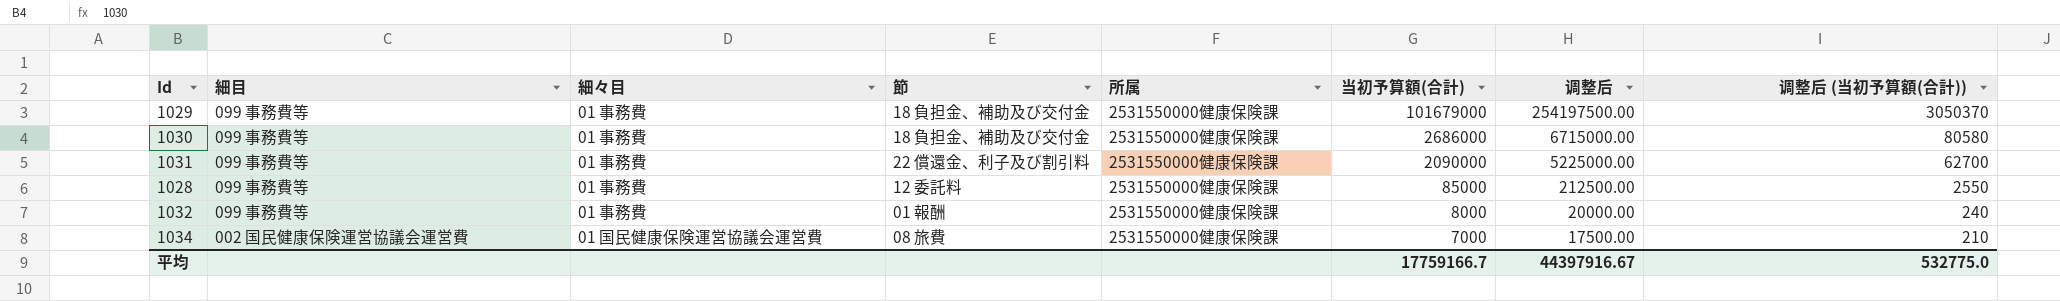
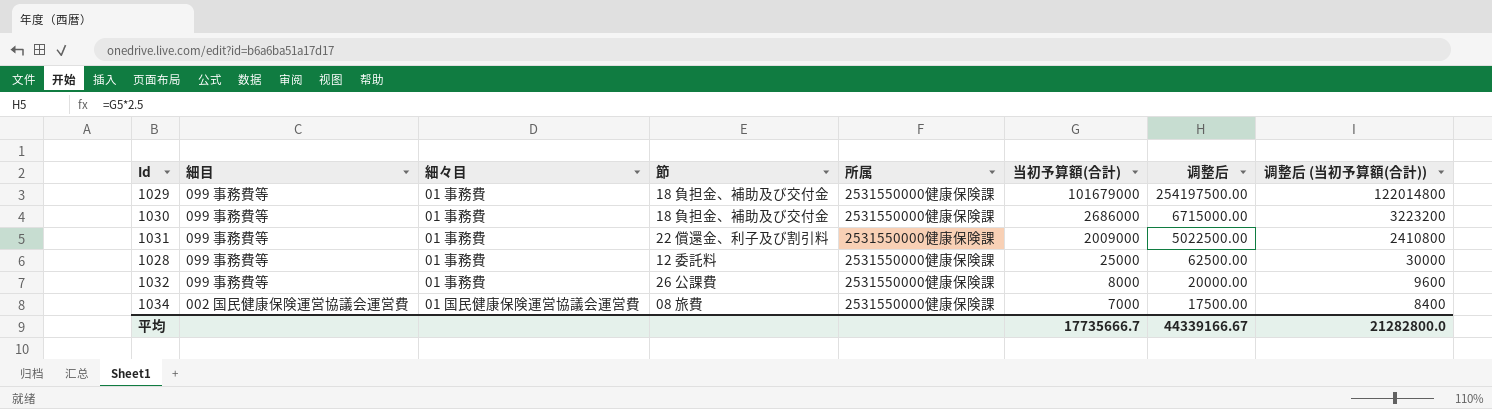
column 调整后 (当初予算額(合計)) | formula: [当初予算額(合計)] * 0.03 -> [当初予算額(合計)] * 1.2
1031 | 当初予算額(合計): 2090000 -> 2009000
1031 | 调整后: 5225000.00 -> 5022500.00
1028 | 当初予算額(合計): 85000 -> 25000
1028 | 调整后: 212500.00 -> 62500.00
1032 | 節: 01 報酬 -> 26 公課費
平均 | 当初予算額(合計): 17759166.7 -> 17735666.7
平均 | 调整后: 44397916.67 -> 44339166.67
平均 | 调整后 (当初予算額(合計)): 532775.0 -> 21282800.0

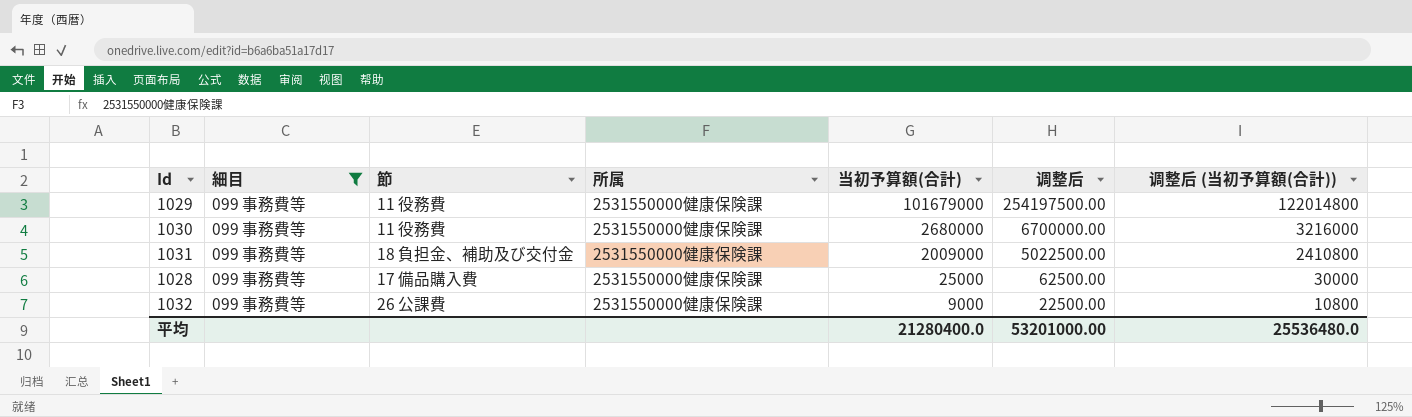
filter: none -> 細目 = 099 事務費等
column 細々目 | position: 3 -> none
1029 | 節: 18 負担金、補助及び交付金 -> 11 役務費
1030 | 節: 18 負担金、補助及び交付金 -> 11 役務費
1030 | 当初予算額(合計): 2686000 -> 2680000
1030 | 调整后: 6715000.00 -> 6700000.00
1030 | 调整后 (当初予算額(合計)): 3223200 -> 3216000
1031 | 節: 22 償還金、利子及び割引料 -> 18 負担金、補助及び交付金
1028 | 節: 12 委託料 -> 17 備品購入費
1032 | 当初予算額(合計): 8000 -> 9000
1032 | 调整后: 20000.00 -> 22500.00
1032 | 调整后 (当初予算額(合計)): 9600 -> 10800
平均 | 当初予算額(合計): 17735666.7 -> 21280400.0
平均 | 调整后: 44339166.67 -> 53201000.00
平均 | 调整后 (当初予算額(合計)): 21282800.0 -> 25536480.0

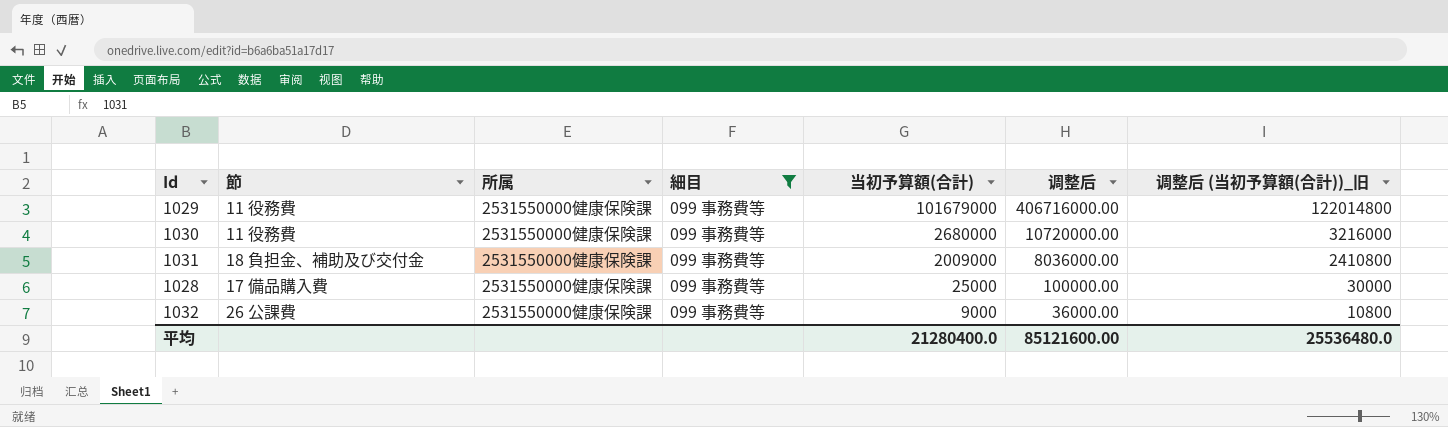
column 細目 | position: 2 -> 4
column 调整后 | formula: [当初予算額(合計)] * 2.5 -> [当初予算額(合計)] * 4
column name: 调整后 (当初予算額(合計)) -> 调整后 (当初予算額(合計))_旧
平均 | 调整后: 53201000.00 -> 85121600.00

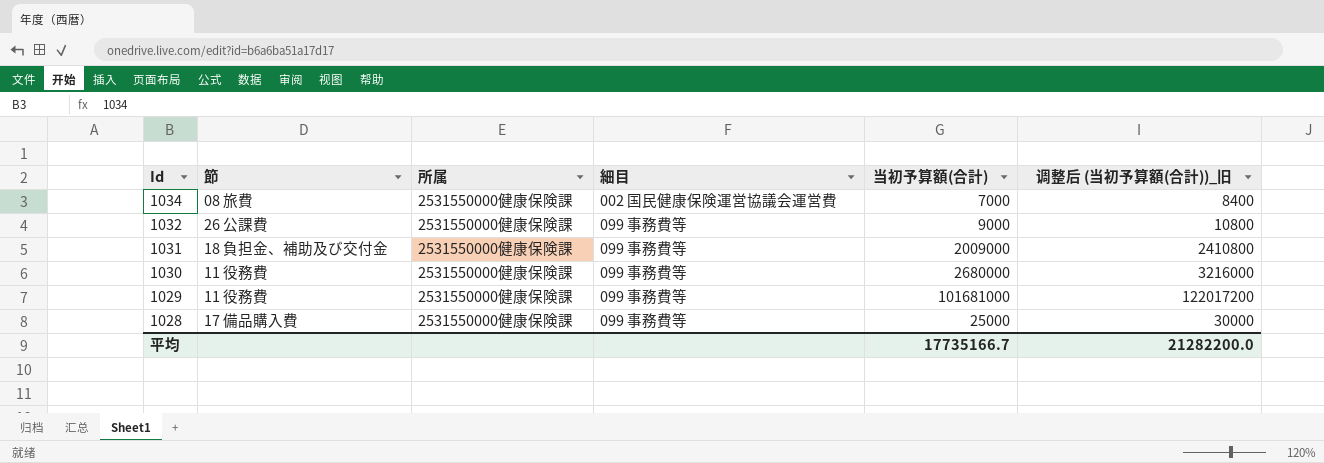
filter: 細目 = 099 事務費等 -> none
row order: 当初予算額(合計) descending -> Id descending
column 调整后 | formula: [当初予算額(合計)] * 4 -> none
1029 | 当初予算額(合計): 101679000 -> 101681000
1029 | 调整后 (当初予算額(合計))_旧: 122014800 -> 122017200
平均 | 当初予算額(合計): 21280400.0 -> 17735166.7
平均 | 调整后 (当初予算額(合計))_旧: 25536480.0 -> 21282200.0

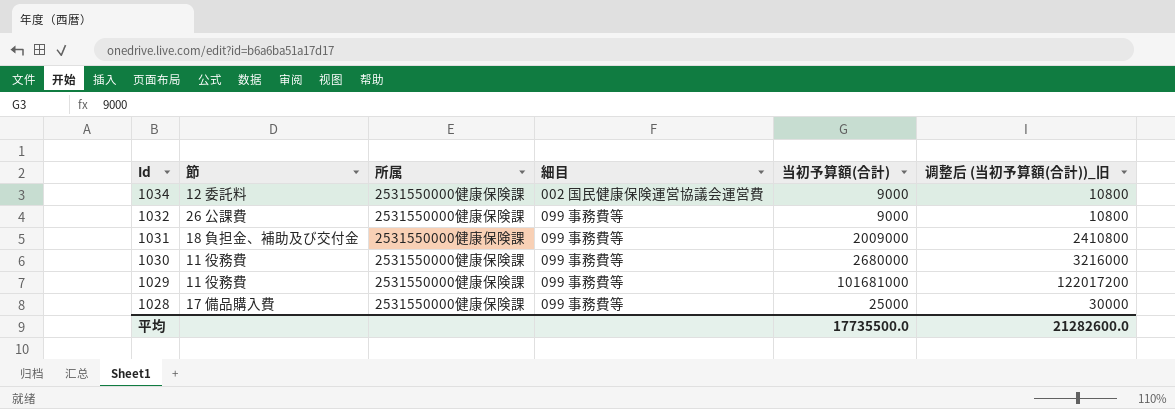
1034 | 節: 08 旅費 -> 12 委託料
1034 | 当初予算額(合計): 7000 -> 9000
1034 | 调整后 (当初予算額(合計))_旧: 8400 -> 10800
平均 | 当初予算額(合計): 17735166.7 -> 17735500.0
平均 | 调整后 (当初予算額(合計))_旧: 21282200.0 -> 21282600.0

